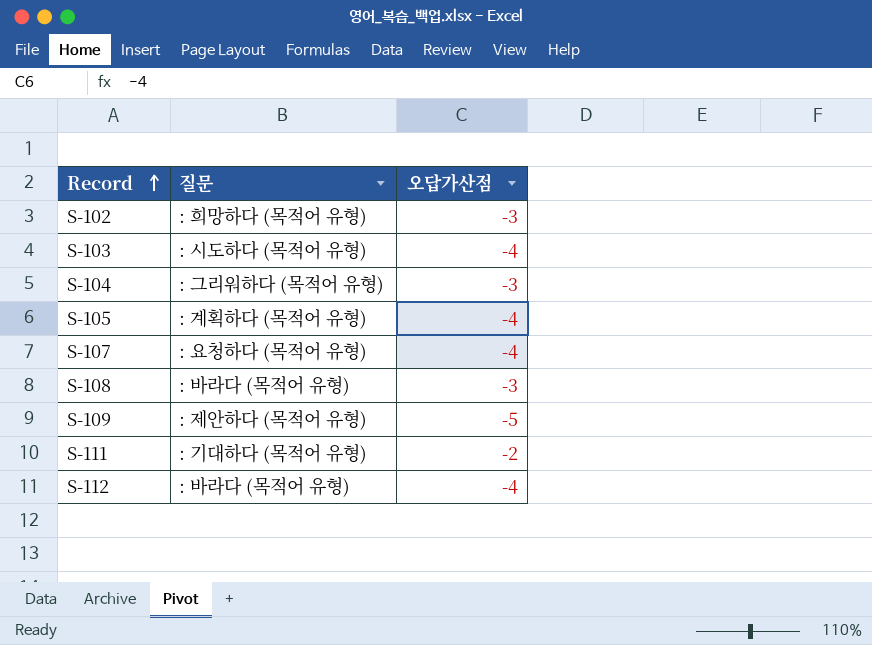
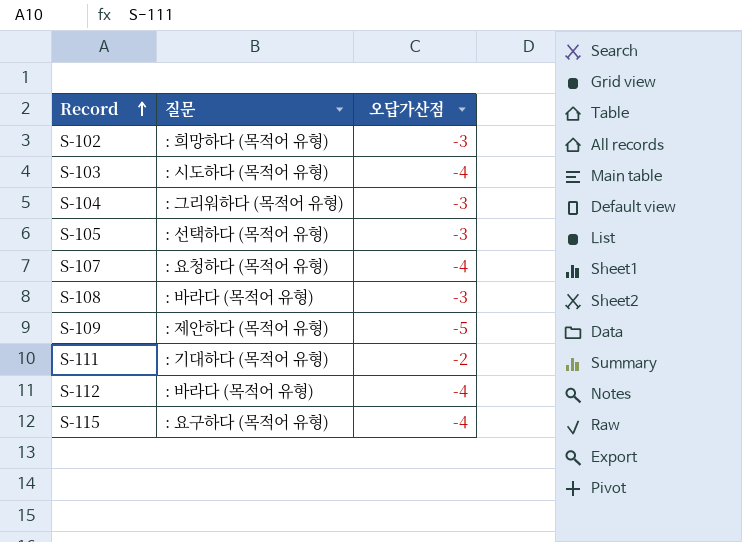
S-105 | 질문: : 계획하다 (목적어 유형) -> : 선택하다 (목적어 유형)
S-105 | 오답가산점: -4 -> -3
row S-115: none -> : 요구하다 (목적어 유형) | -4

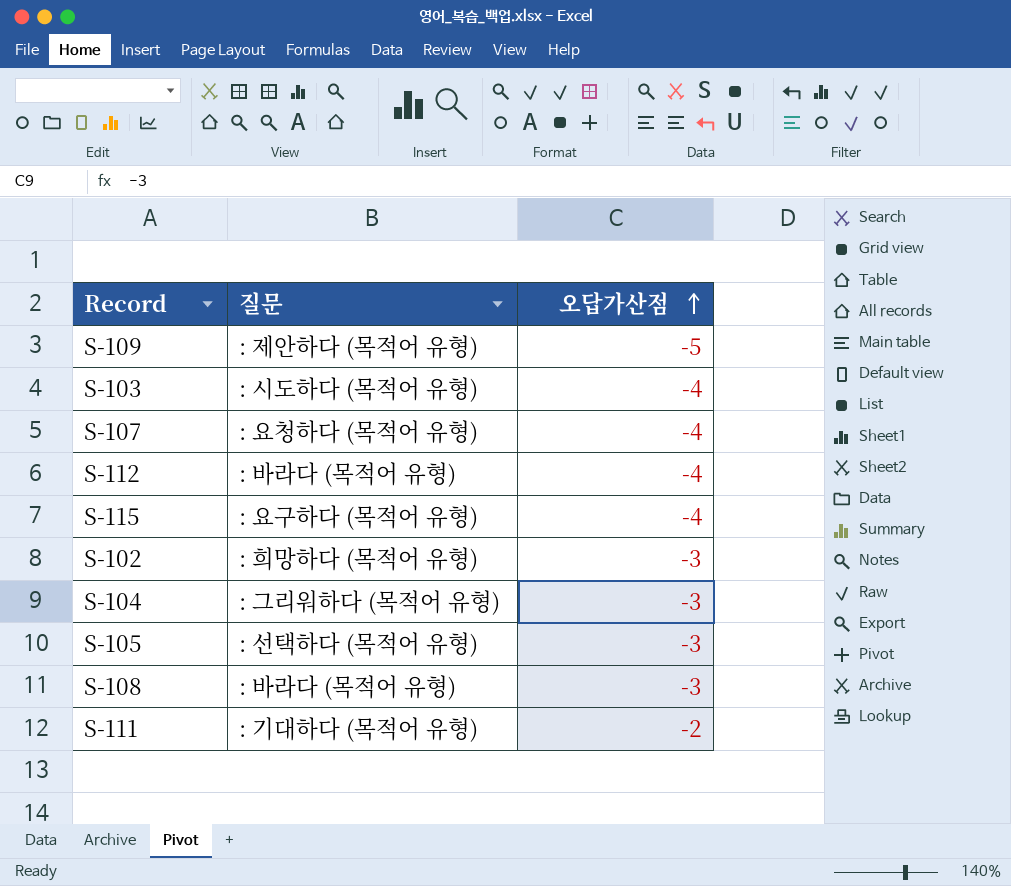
row order: Record ascending -> 오답가산점 ascending

